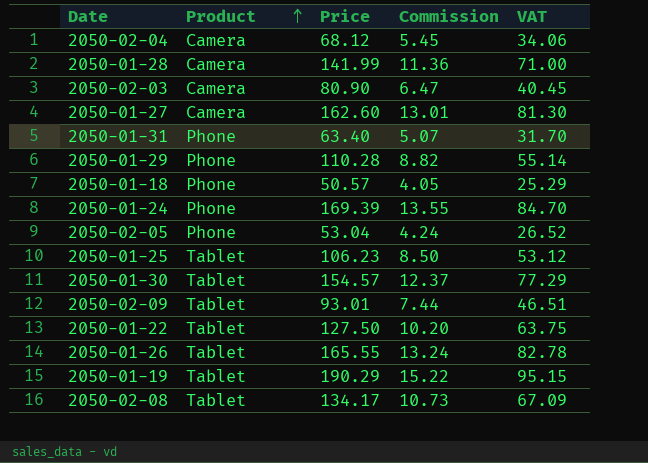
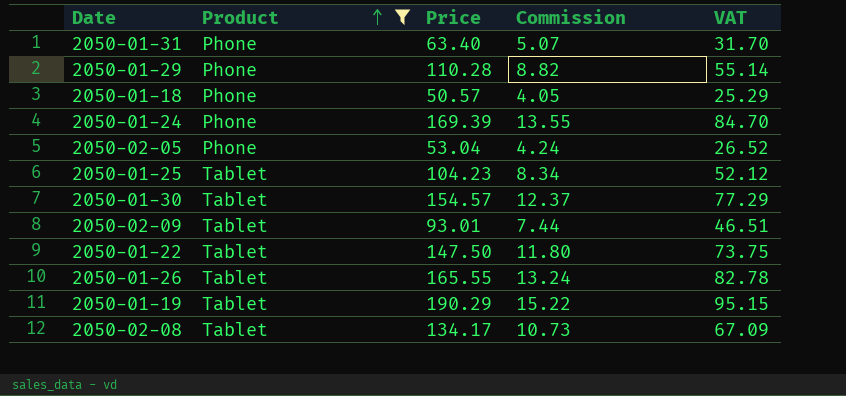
filter: none -> Product != Camera
2050-01-25 | Price: 106.23 -> 104.23
2050-01-25 | Commission: 8.50 -> 8.34
2050-01-25 | VAT: 53.12 -> 52.12
2050-01-22 | Price: 127.50 -> 147.50
2050-01-22 | Commission: 10.20 -> 11.80
2050-01-22 | VAT: 63.75 -> 73.75

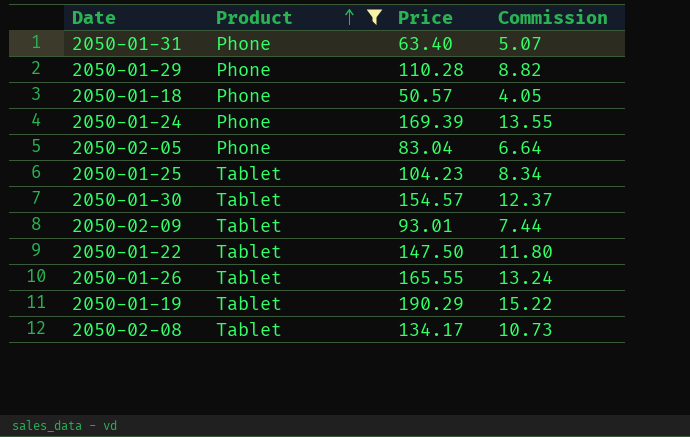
column VAT | formula: [Price] * 0.5 -> none
2050-02-05 | Price: 53.04 -> 83.04
2050-02-05 | Commission: 4.24 -> 6.64

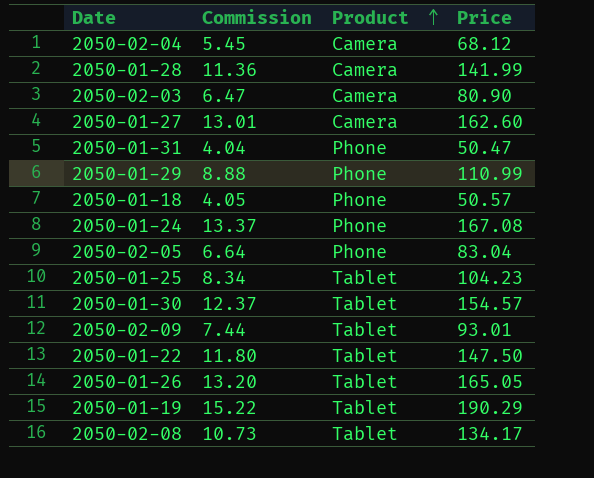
filter: Product != Camera -> none
column Commission | position: 4 -> 2
2050-01-31 | Commission: 5.07 -> 4.04
2050-01-31 | Price: 63.40 -> 50.47
2050-01-29 | Commission: 8.82 -> 8.88
2050-01-29 | Price: 110.28 -> 110.99
2050-01-24 | Commission: 13.55 -> 13.37
2050-01-24 | Price: 169.39 -> 167.08
2050-01-26 | Commission: 13.24 -> 13.20
2050-01-26 | Price: 165.55 -> 165.05

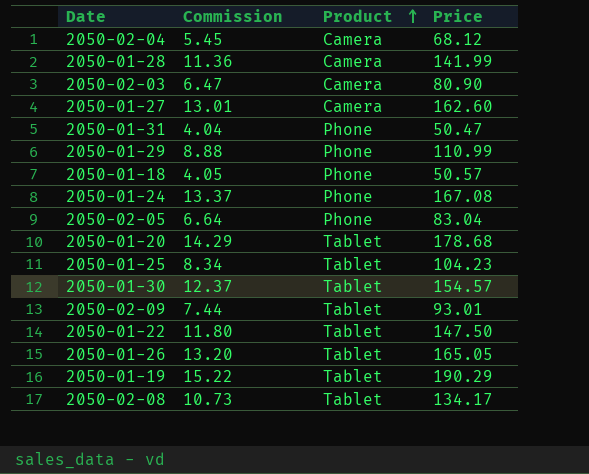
row 2050-01-20: none -> 14.29 | Tablet | 178.68

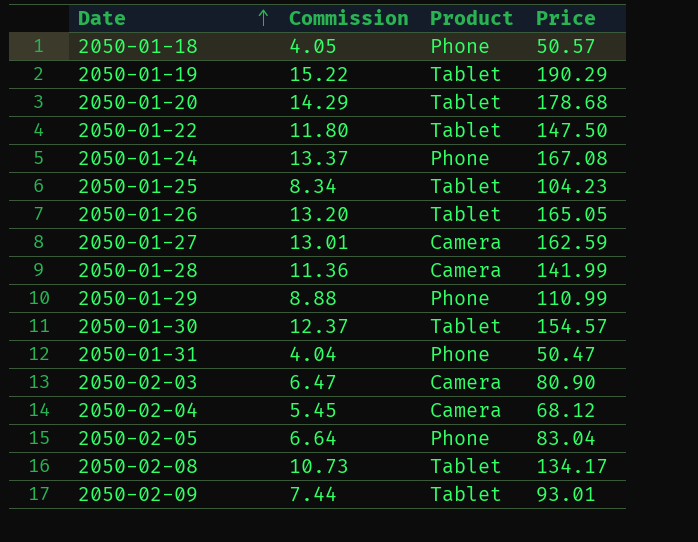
row order: Product ascending -> Date ascending
2050-01-27 | Price: 162.60 -> 162.59

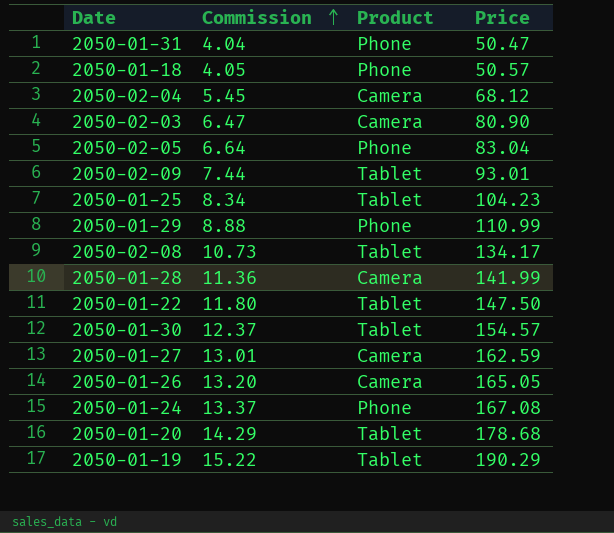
row order: Date ascending -> Commission ascending
2050-01-26 | Product: Tablet -> Camera

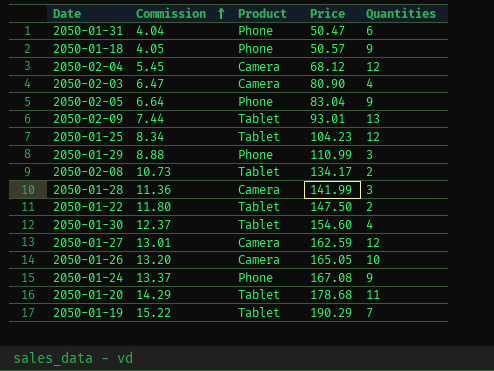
column Quantities | position: none -> 5
2050-01-30 | Price: 154.57 -> 154.60

